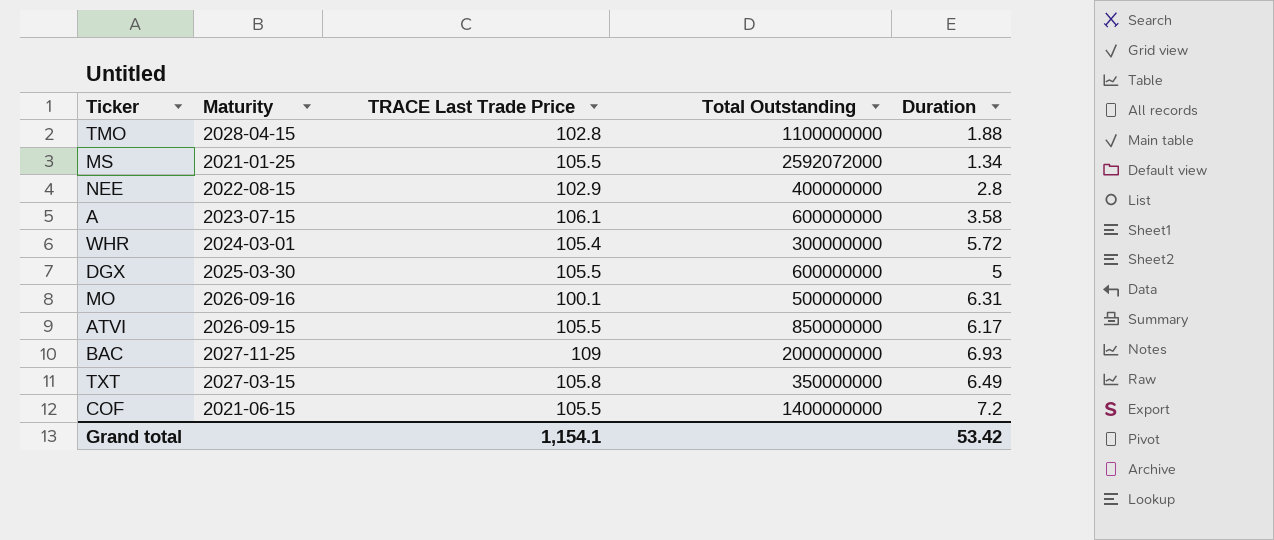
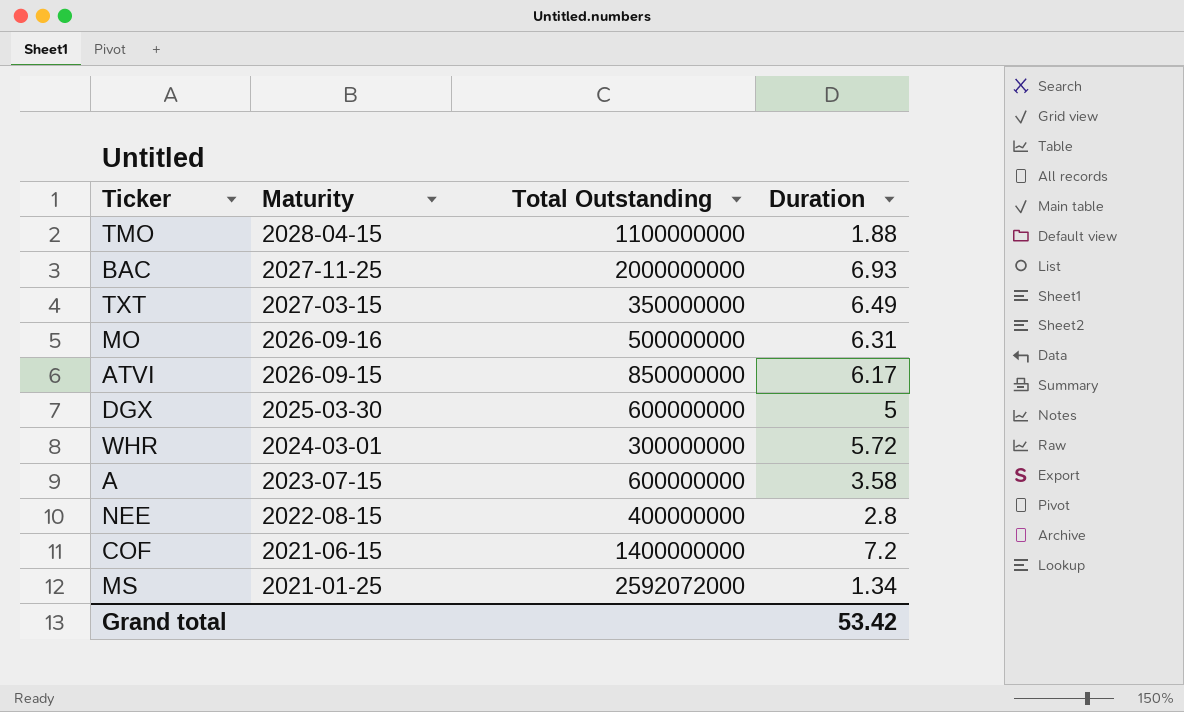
row order: none -> Maturity descending
column TRACE Last Trade Price | position: 3 -> none

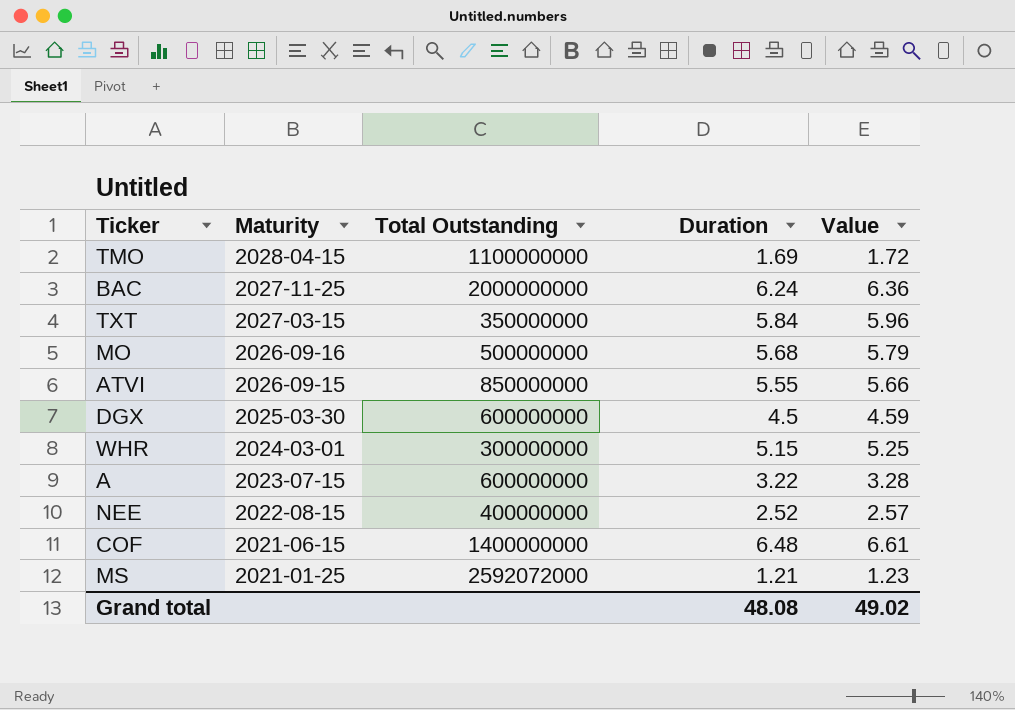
column Value | formula: none -> [Duration] * 1.02
TMO | Duration: 1.88 -> 1.69
BAC | Duration: 6.93 -> 6.24
TXT | Duration: 6.49 -> 5.84
MO | Duration: 6.31 -> 5.68
ATVI | Duration: 6.17 -> 5.55
DGX | Duration: 5 -> 4.5
WHR | Duration: 5.72 -> 5.15
A | Duration: 3.58 -> 3.22
NEE | Duration: 2.8 -> 2.52
COF | Duration: 7.2 -> 6.48
MS | Duration: 1.34 -> 1.21
Grand total | Duration: 53.42 -> 48.08

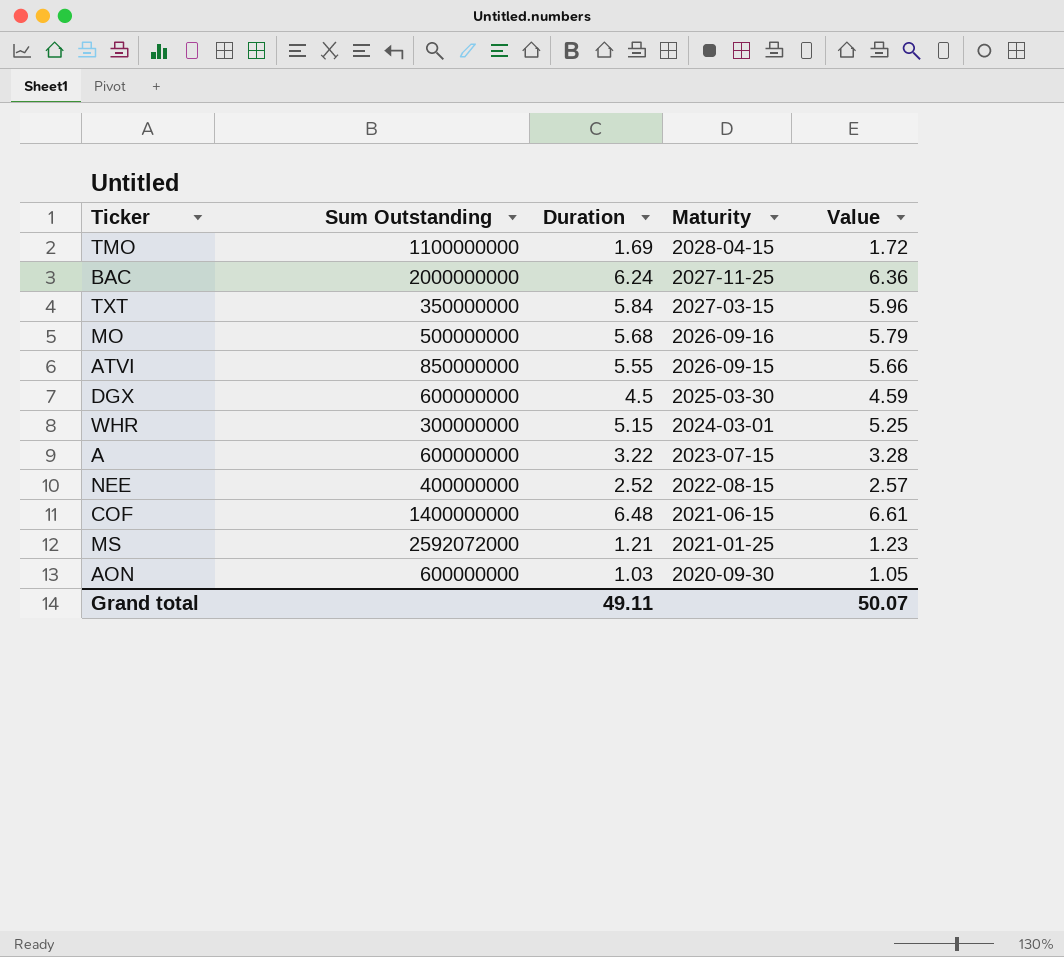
column name: Total Outstanding -> Sum Outstanding
column Maturity | position: 2 -> 4
row AON: none -> 600000000 | 1.03 | 2020-09-30 | 1.05
Grand total | Duration: 48.08 -> 49.11
Grand total | Value: 49.02 -> 50.07

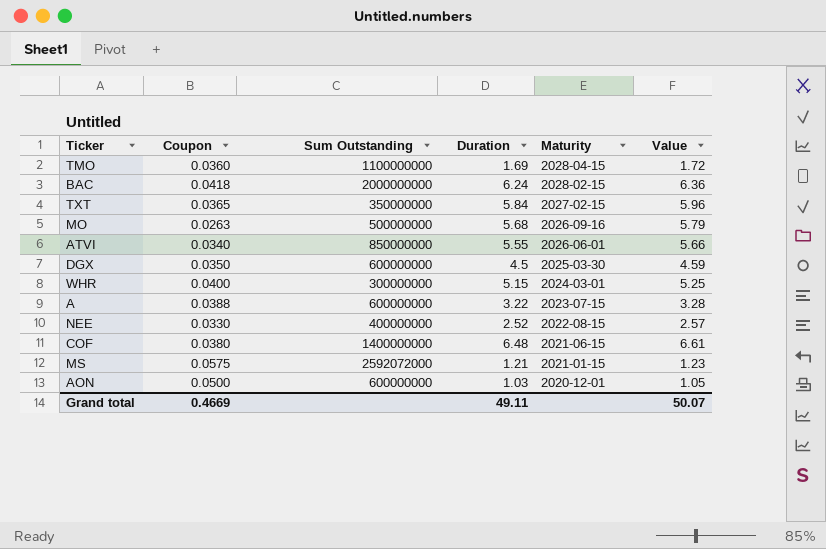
column Coupon | position: none -> 2
BAC | Maturity: 2027-11-25 -> 2028-02-15
TXT | Maturity: 2027-03-15 -> 2027-02-15
ATVI | Maturity: 2026-09-15 -> 2026-06-01
MS | Maturity: 2021-01-25 -> 2021-01-15
AON | Maturity: 2020-09-30 -> 2020-12-01

